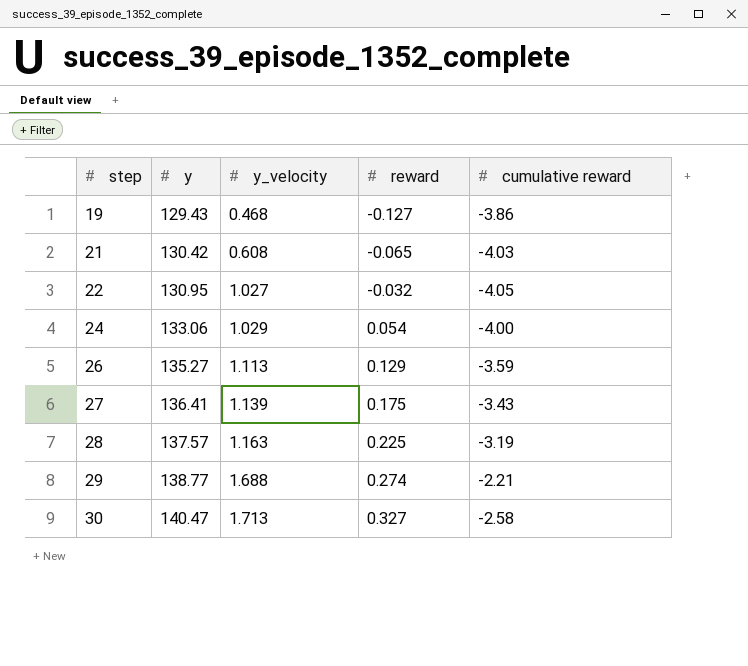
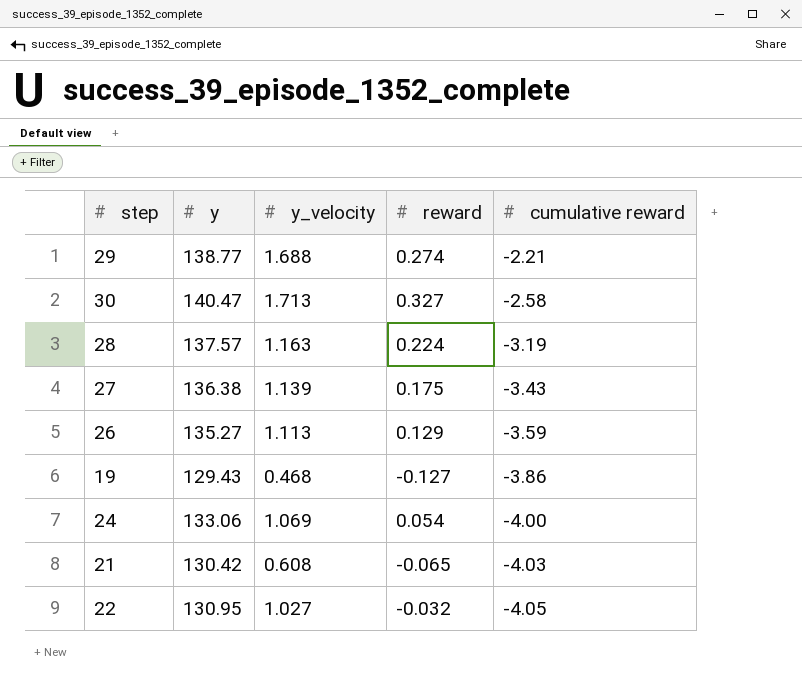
row order: step ascending -> cumulative reward descending
28 | reward: 0.225 -> 0.224
27 | y: 136.41 -> 136.38
24 | y_velocity: 1.029 -> 1.069

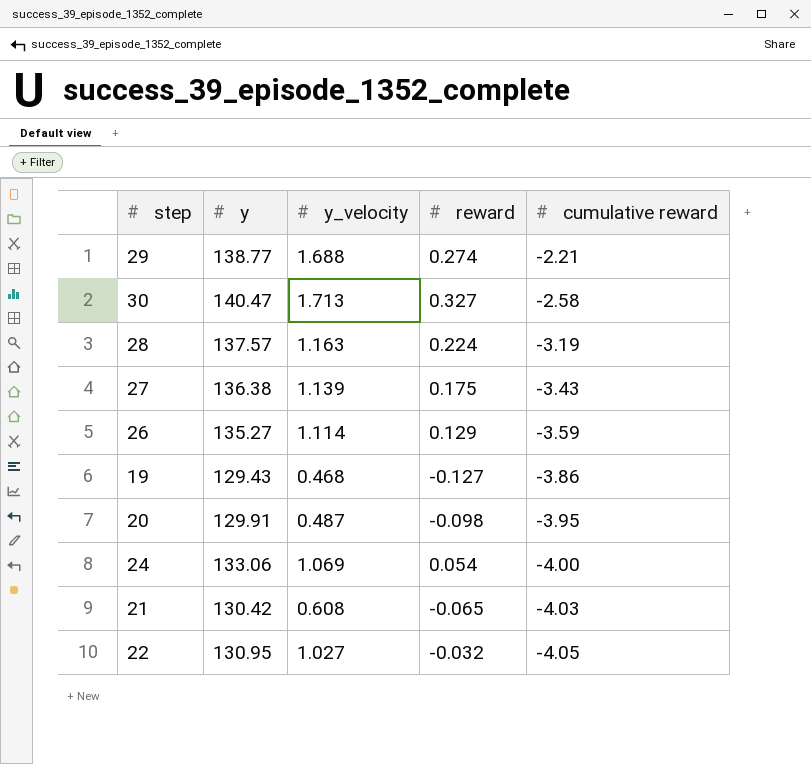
26 | y_velocity: 1.113 -> 1.114
row 20: none -> 129.91 | 0.487 | -0.098 | -3.95

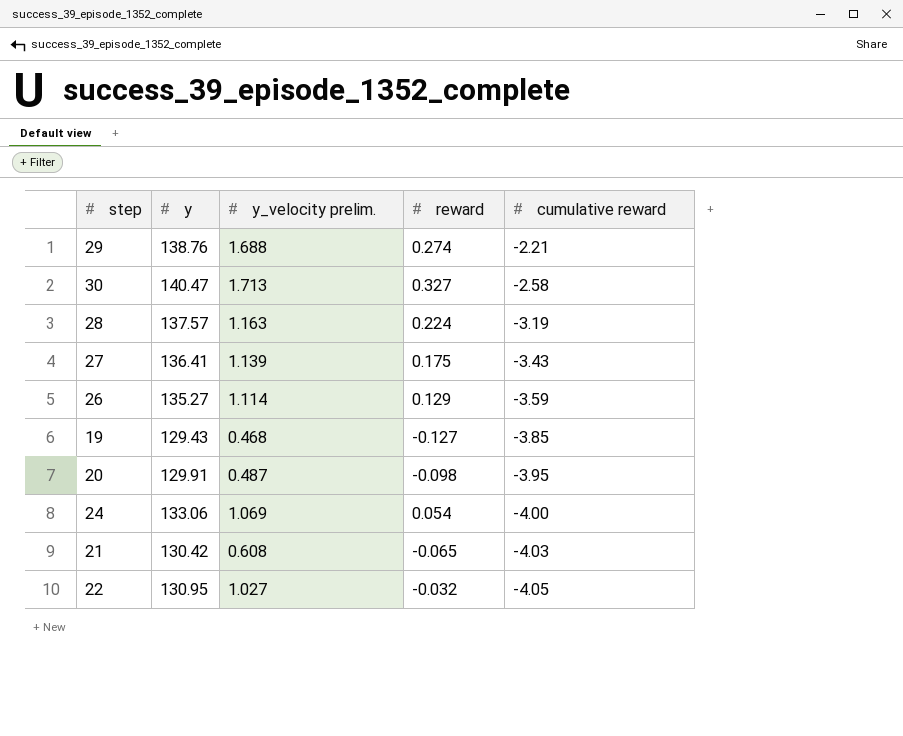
column name: y_velocity -> y_velocity prelim.
29 | y: 138.77 -> 138.76
27 | y: 136.38 -> 136.41
19 | cumulative reward: -3.86 -> -3.85

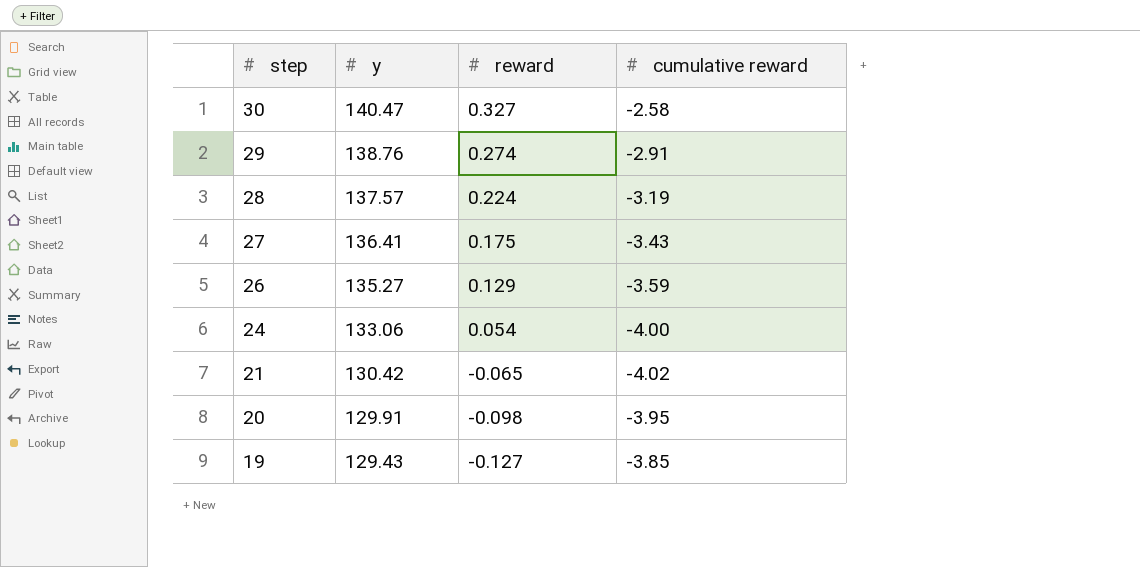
row order: cumulative reward descending -> step descending
column y_velocity prelim. | position: 3 -> none
row 22: 130.95 | 1.027 | -0.032 | -4.05 -> none
29 | cumulative reward: -2.21 -> -2.91
21 | cumulative reward: -4.03 -> -4.02

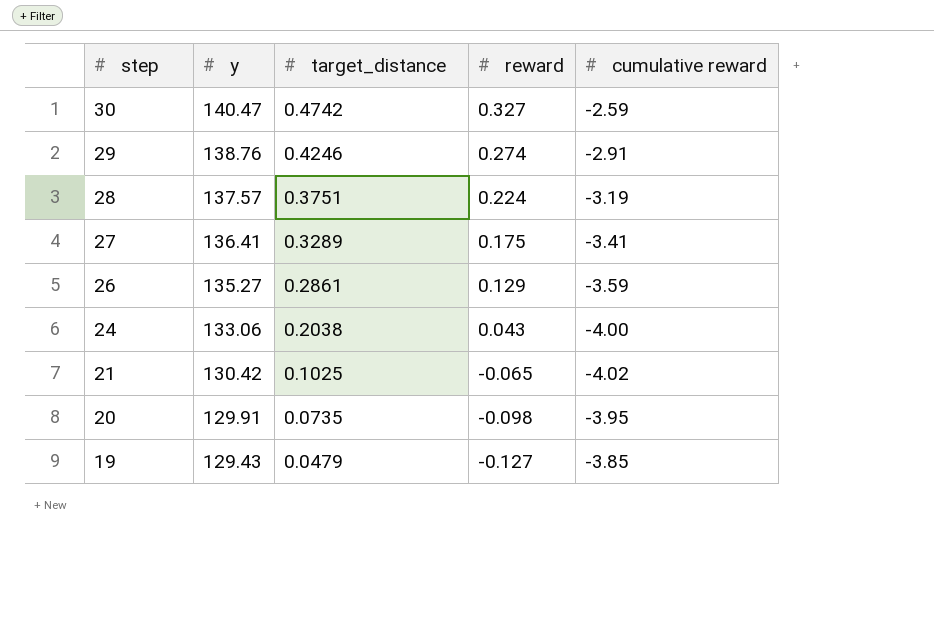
column target_distance | position: none -> 3
30 | cumulative reward: -2.58 -> -2.59
27 | cumulative reward: -3.43 -> -3.41
24 | reward: 0.054 -> 0.043

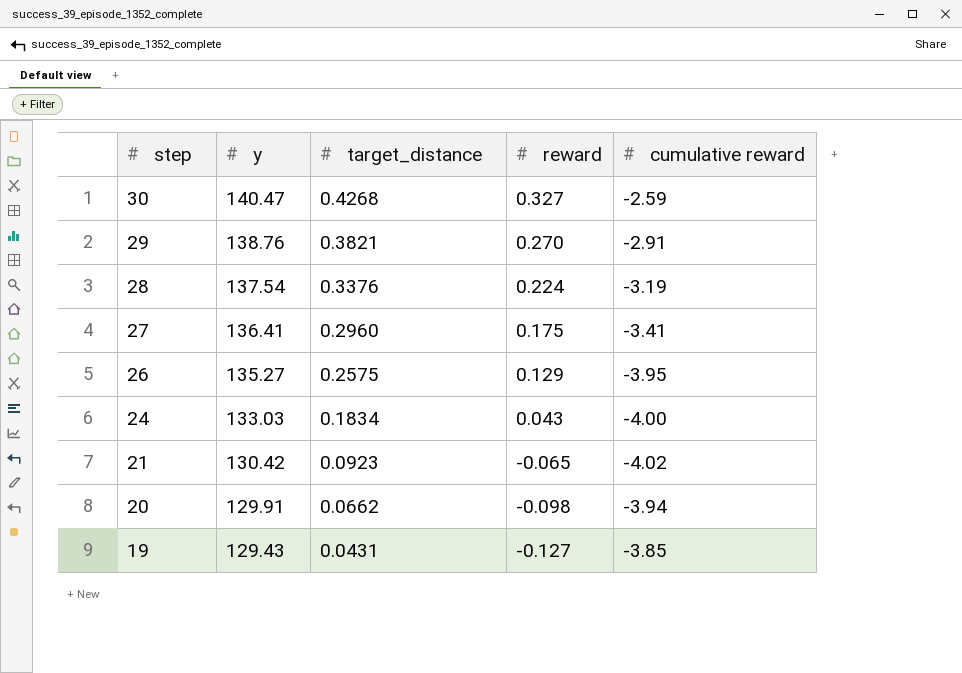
30 | target_distance: 0.4742 -> 0.4268
29 | target_distance: 0.4246 -> 0.3821
29 | reward: 0.274 -> 0.270
28 | y: 137.57 -> 137.54
28 | target_distance: 0.3751 -> 0.3376
27 | target_distance: 0.3289 -> 0.2960
26 | target_distance: 0.2861 -> 0.2575
26 | cumulative reward: -3.59 -> -3.95
24 | y: 133.06 -> 133.03
24 | target_distance: 0.2038 -> 0.1834
21 | target_distance: 0.1025 -> 0.0923
20 | target_distance: 0.0735 -> 0.0662
20 | cumulative reward: -3.95 -> -3.94
19 | target_distance: 0.0479 -> 0.0431

